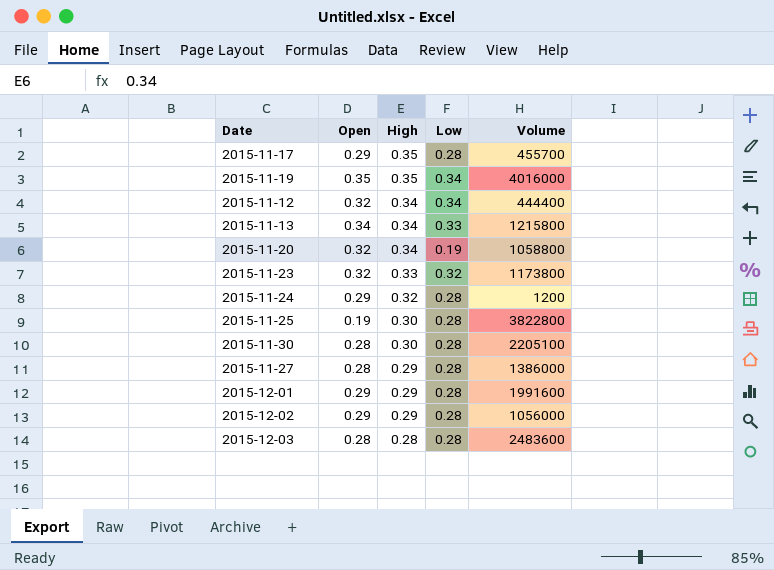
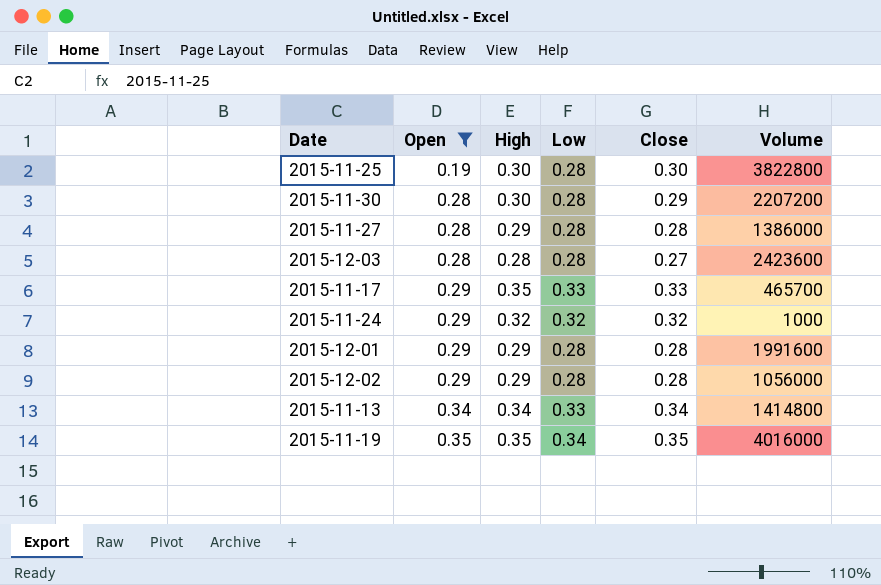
filter: none -> Open != 0.32
row order: High descending -> Open ascending
column Close | position: none -> 5
2015-11-30 | Volume: 2205100 -> 2207200
2015-12-03 | Volume: 2483600 -> 2423600
2015-11-17 | Low: 0.28 -> 0.33
2015-11-17 | Volume: 455700 -> 465700
2015-11-24 | Low: 0.28 -> 0.32
2015-11-24 | Volume: 1200 -> 1000
2015-11-13 | Volume: 1215800 -> 1414800

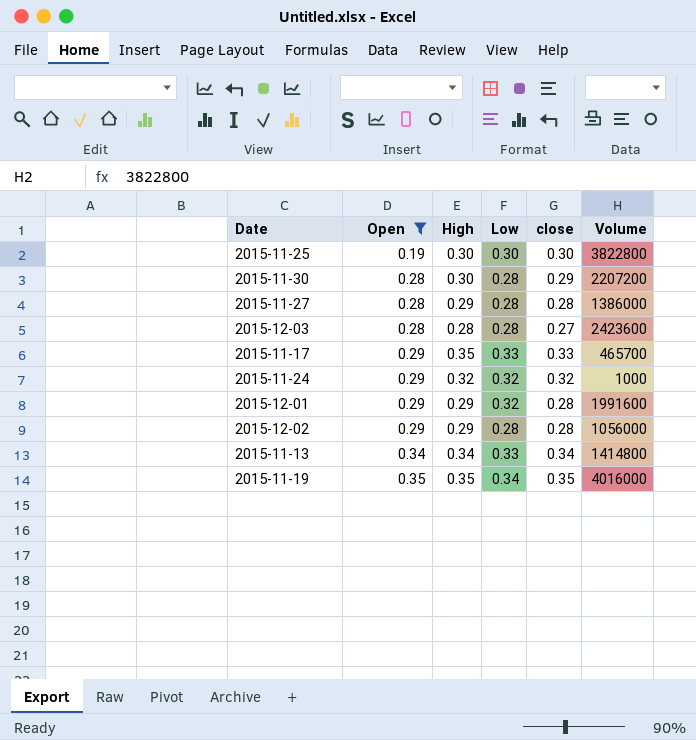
column name: Close -> close
2015-11-25 | Low: 0.28 -> 0.30
2015-12-01 | Low: 0.28 -> 0.32

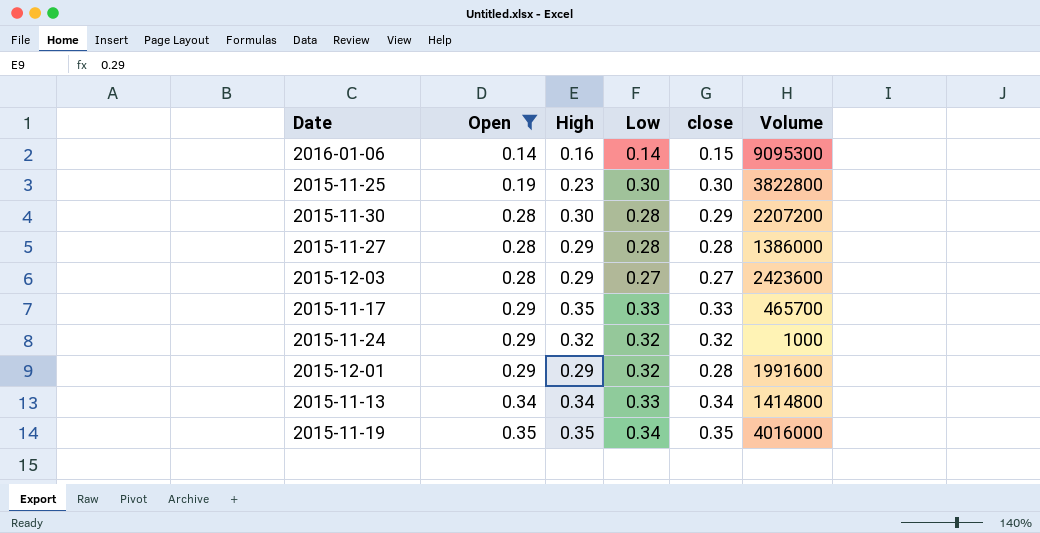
row 2015-12-02: 0.29 | 0.29 | 0.28 | 0.28 | 1056000 -> none
row 2016-01-06: none -> 0.14 | 0.16 | 0.14 | 0.15 | 9095300
2015-11-25 | High: 0.30 -> 0.23
2015-12-03 | High: 0.28 -> 0.29
2015-12-03 | Low: 0.28 -> 0.27

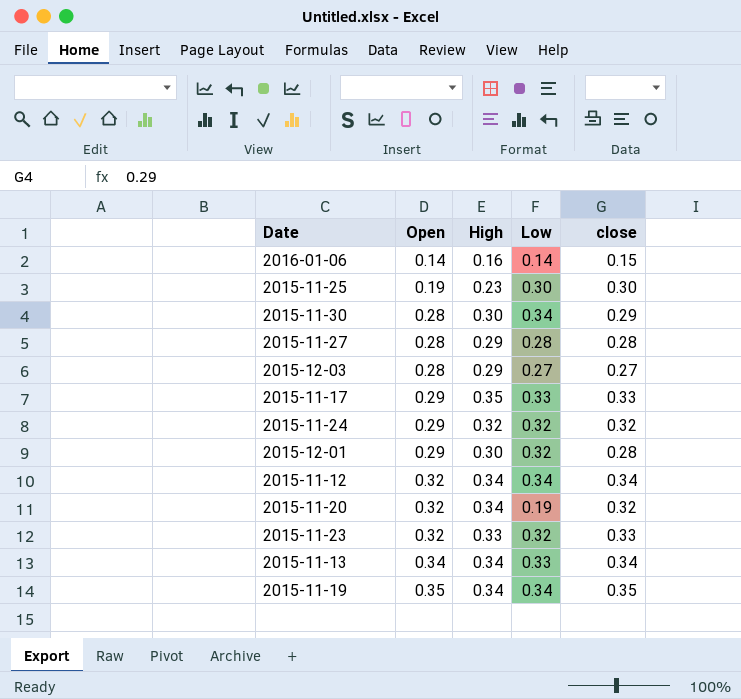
filter: Open != 0.32 -> none
column Volume | position: 6 -> none
2015-11-30 | Low: 0.28 -> 0.34
2015-12-01 | High: 0.29 -> 0.30
2015-11-19 | High: 0.35 -> 0.34

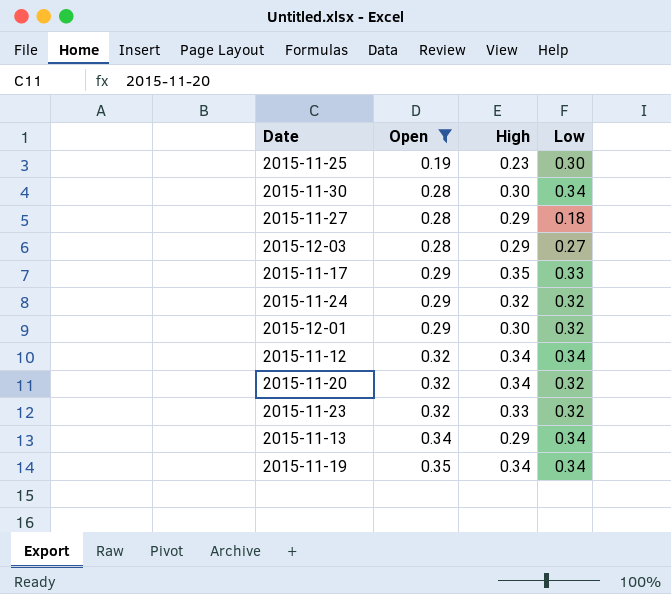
filter: none -> Open != 0.14
column close | position: 5 -> none
2015-11-27 | Low: 0.28 -> 0.18
2015-11-20 | Low: 0.19 -> 0.32
2015-11-13 | High: 0.34 -> 0.29
2015-11-13 | Low: 0.33 -> 0.34

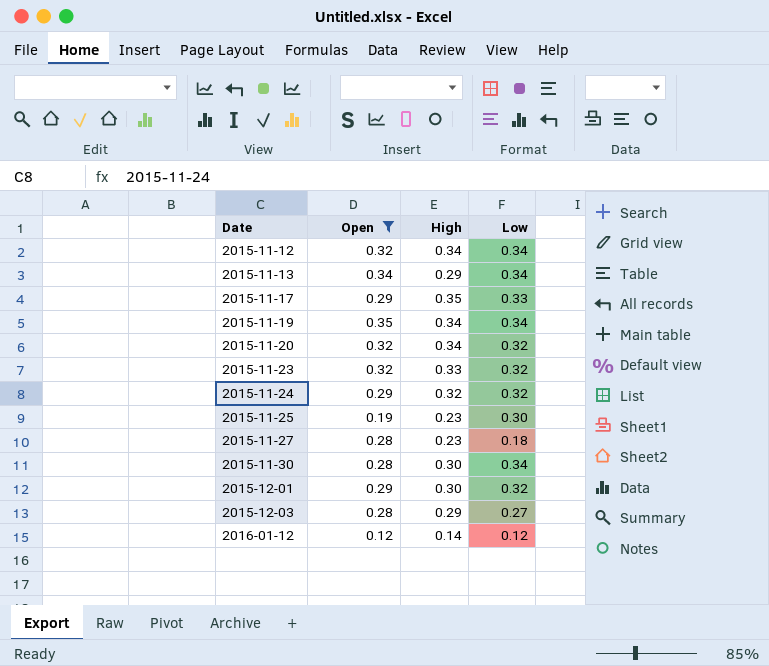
row order: Open ascending -> Date ascending
2015-11-27 | High: 0.29 -> 0.23
row 2016-01-12: none -> 0.12 | 0.14 | 0.12

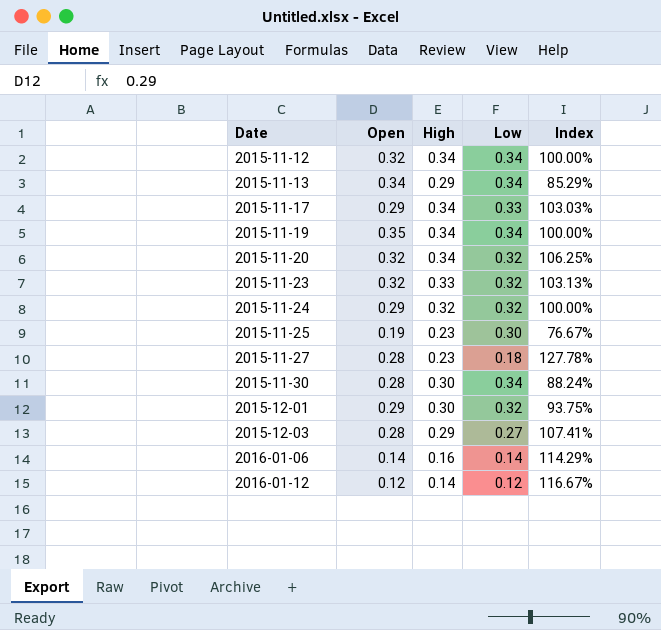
filter: Open != 0.14 -> none
column Index | formula: none -> [High] / [Low]
2015-11-17 | High: 0.35 -> 0.34

